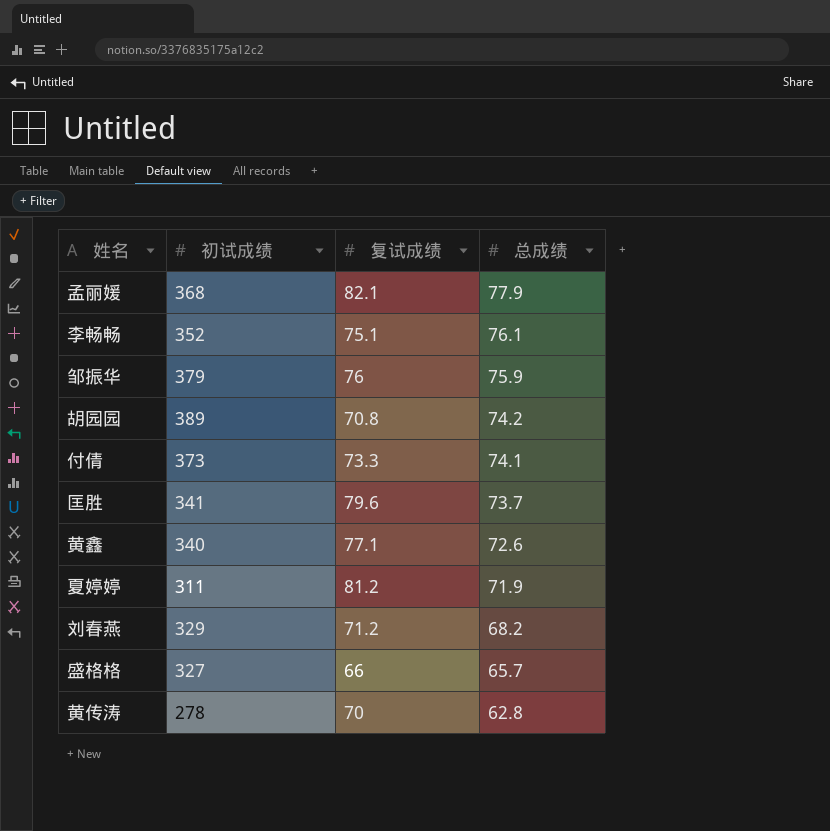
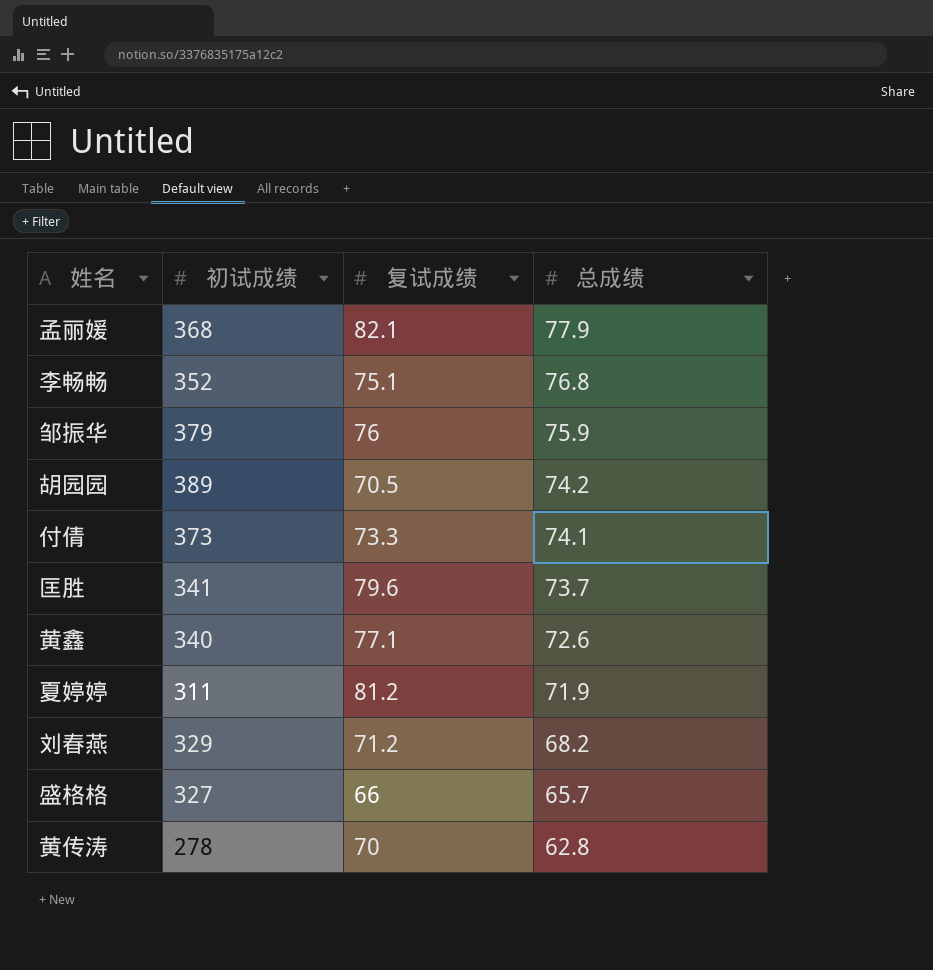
李畅畅 | 总成绩: 76.1 -> 76.8
胡园园 | 复试成绩: 70.8 -> 70.5

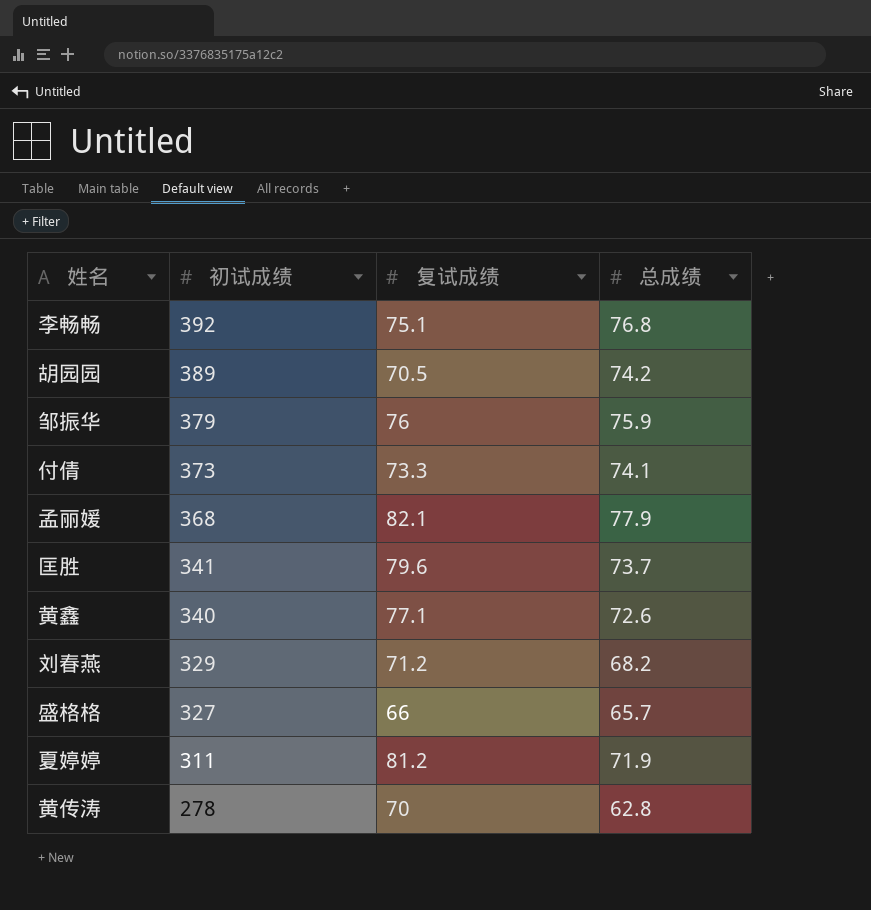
row order: 总成绩 descending -> 初试成绩 descending
李畅畅 | 初试成绩: 352 -> 392

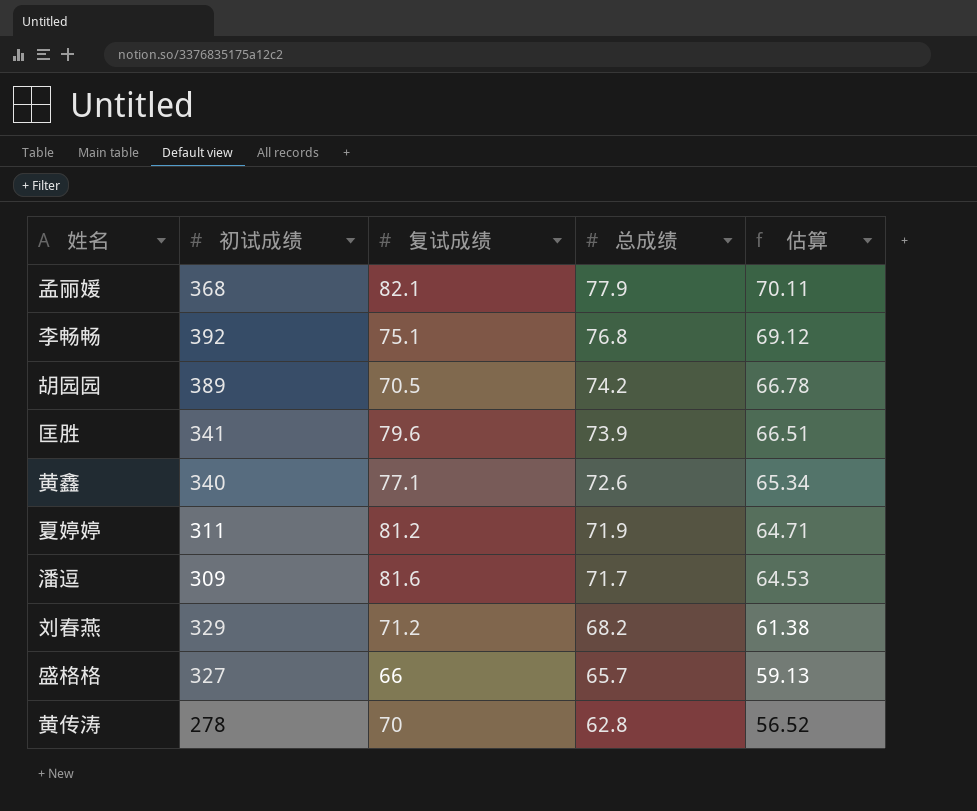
row order: 初试成绩 descending -> 总成绩 descending
column 估算 | formula: none -> [总成绩] * 0.9
row 邹振华: 379 | 76 | 75.9 -> none
row 付倩: 373 | 73.3 | 74.1 -> none
匡胜 | 总成绩: 73.7 -> 73.9
row 潘逗: none -> 309 | 81.6 | 71.7 | 64.53

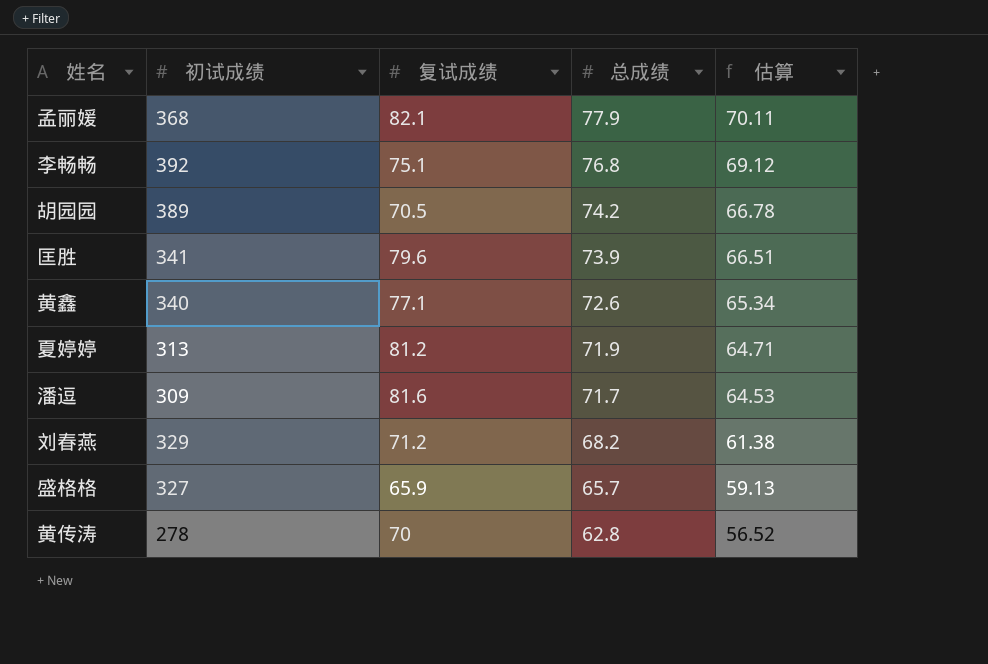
夏婷婷 | 初试成绩: 311 -> 313
盛格格 | 复试成绩: 66 -> 65.9

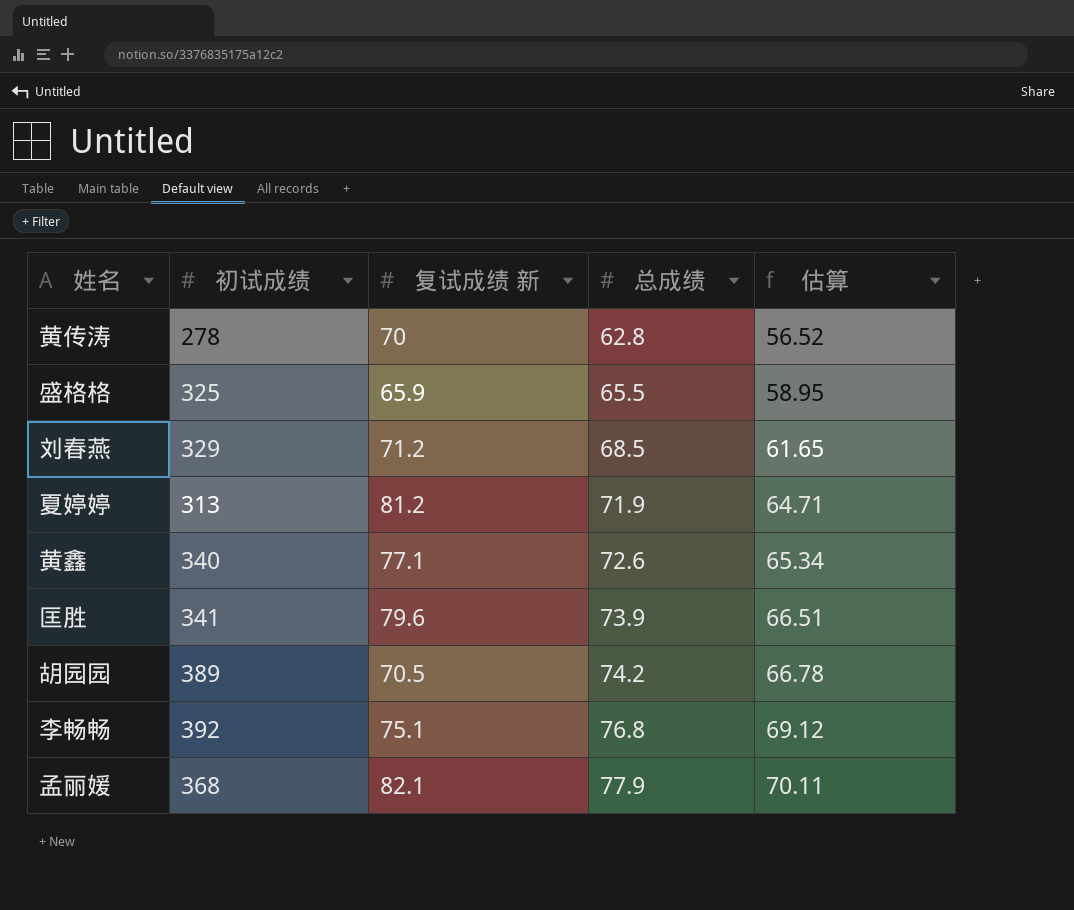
row order: 总成绩 descending -> 总成绩 ascending
column name: 复试成绩 -> 复试成绩 新
row 潘逗: 309 | 81.6 | 71.7 | 64.53 -> none
盛格格 | 初试成绩: 327 -> 325
盛格格 | 总成绩: 65.7 -> 65.5
盛格格 | 估算: 59.13 -> 58.95
刘春燕 | 总成绩: 68.2 -> 68.5
刘春燕 | 估算: 61.38 -> 61.65

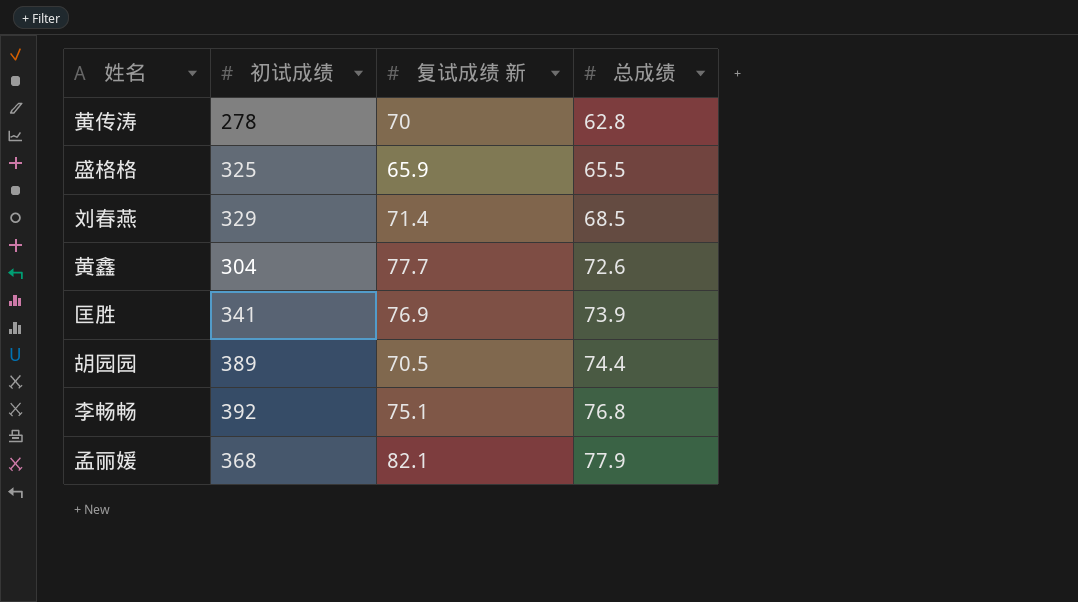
column 估算 | formula: [总成绩] * 0.9 -> none
row 夏婷婷: 313 | 81.2 | 71.9 | 64.71 -> none
刘春燕 | 复试成绩 新: 71.2 -> 71.4
黄鑫 | 初试成绩: 340 -> 304
黄鑫 | 复试成绩 新: 77.1 -> 77.7
匡胜 | 复试成绩 新: 79.6 -> 76.9
胡园园 | 总成绩: 74.2 -> 74.4

